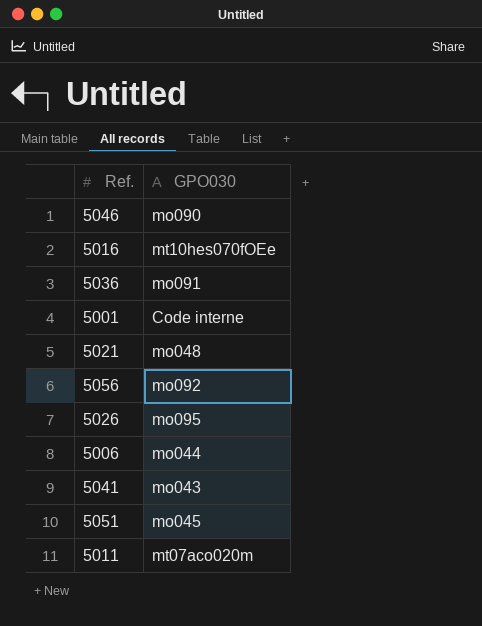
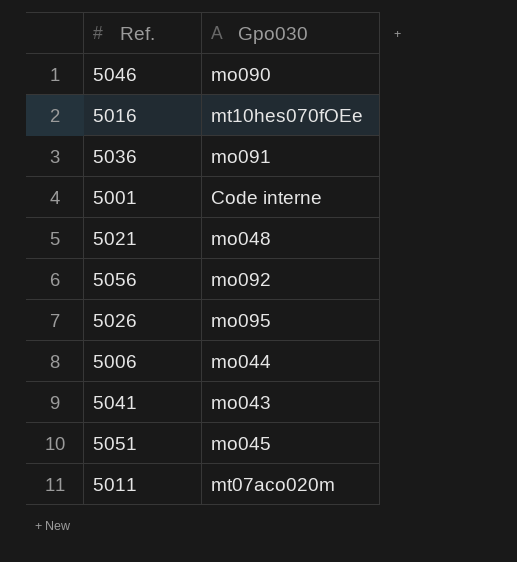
column name: GPO030 -> Gpo030

